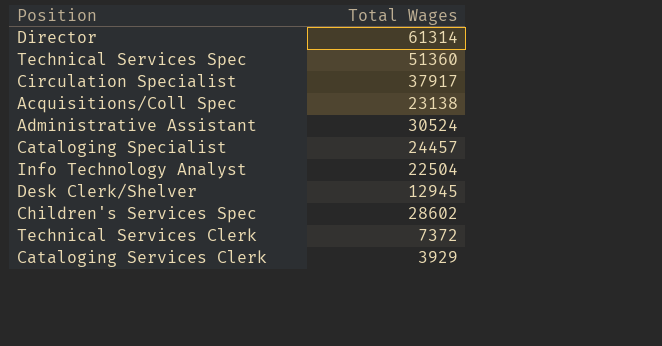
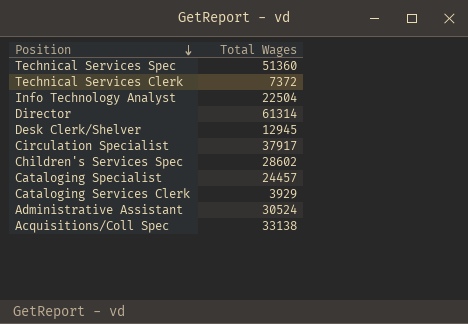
row order: none -> Position descending
Acquisitions/Coll Spec | Total Wages: 23138 -> 33138

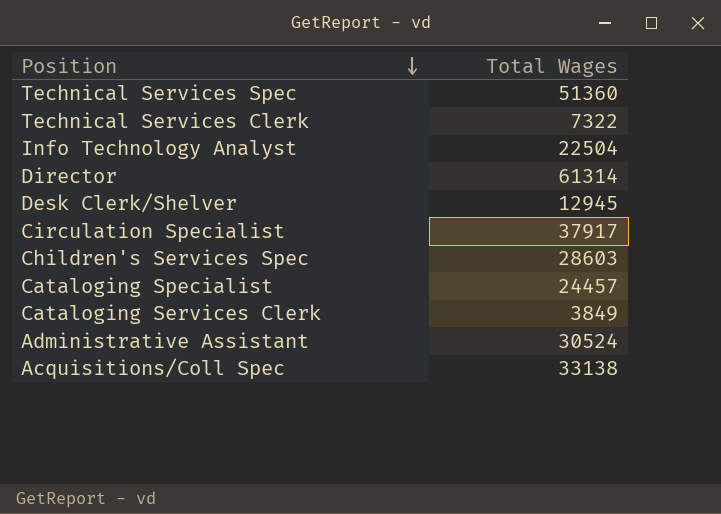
Technical Services Clerk | Total Wages: 7372 -> 7322
Children's Services Spec | Total Wages: 28602 -> 28603
Cataloging Services Clerk | Total Wages: 3929 -> 3849

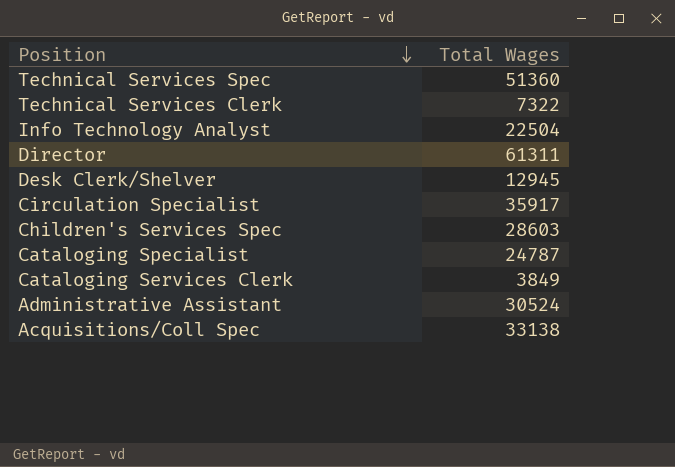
Director | Total Wages: 61314 -> 61311
Circulation Specialist | Total Wages: 37917 -> 35917
Cataloging Specialist | Total Wages: 24457 -> 24787

